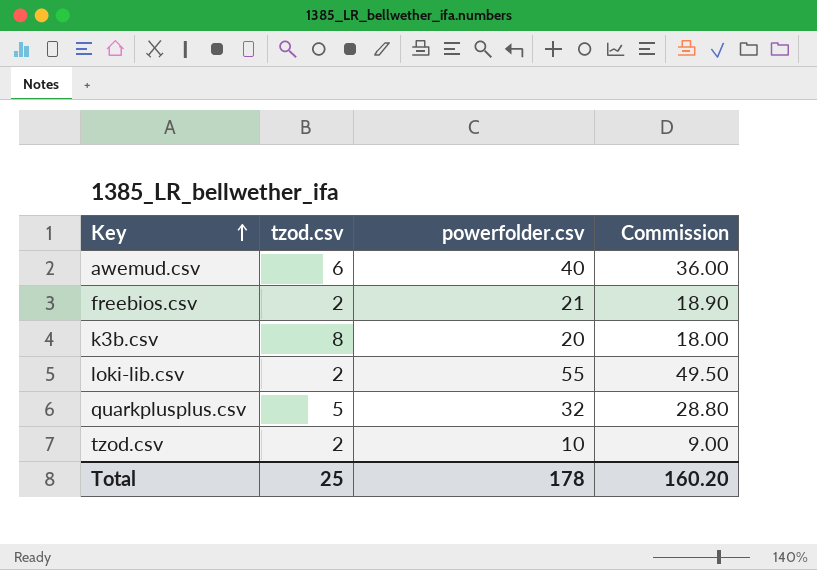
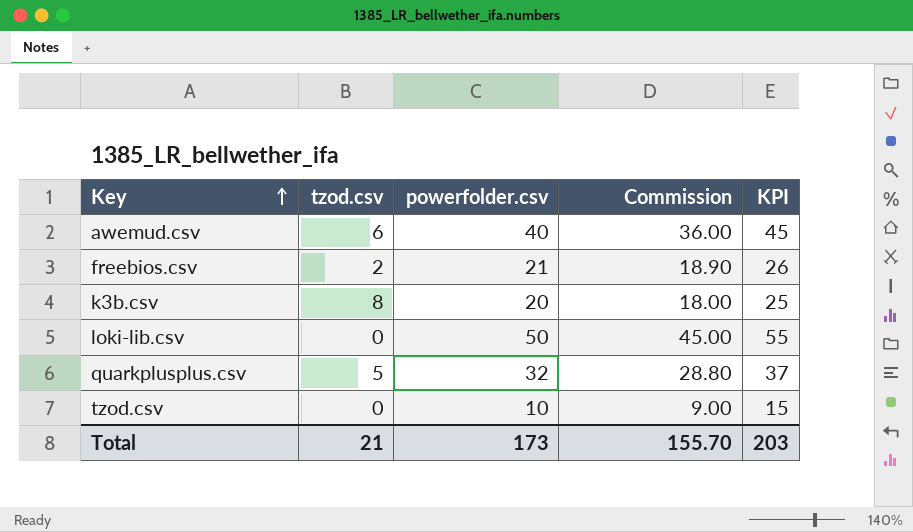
column KPI | formula: none -> [powerfolder.csv] + 5
loki-lib.csv | tzod.csv: 2 -> 0
loki-lib.csv | powerfolder.csv: 55 -> 50
loki-lib.csv | Commission: 49.50 -> 45.00
tzod.csv | tzod.csv: 2 -> 0
Total | tzod.csv: 25 -> 21
Total | powerfolder.csv: 178 -> 173
Total | Commission: 160.20 -> 155.70

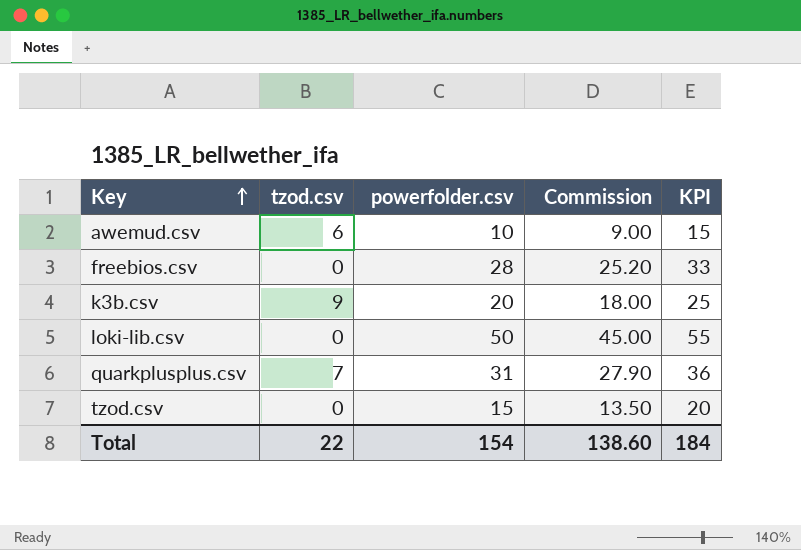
awemud.csv | powerfolder.csv: 40 -> 10
awemud.csv | Commission: 36.00 -> 9.00
awemud.csv | KPI: 45 -> 15
freebios.csv | tzod.csv: 2 -> 0
freebios.csv | powerfolder.csv: 21 -> 28
freebios.csv | Commission: 18.90 -> 25.20
freebios.csv | KPI: 26 -> 33
k3b.csv | tzod.csv: 8 -> 9
quarkplusplus.csv | tzod.csv: 5 -> 7
quarkplusplus.csv | powerfolder.csv: 32 -> 31
quarkplusplus.csv | Commission: 28.80 -> 27.90
quarkplusplus.csv | KPI: 37 -> 36
tzod.csv | powerfolder.csv: 10 -> 15
tzod.csv | Commission: 9.00 -> 13.50
tzod.csv | KPI: 15 -> 20
Total | tzod.csv: 21 -> 22
Total | powerfolder.csv: 173 -> 154
Total | Commission: 155.70 -> 138.60
Total | KPI: 203 -> 184

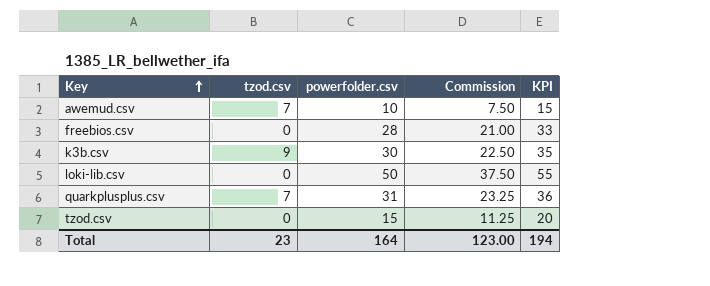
column Commission | formula: [powerfolder.csv] * 0.9 -> [powerfolder.csv] * 0.75
awemud.csv | tzod.csv: 6 -> 7
k3b.csv | powerfolder.csv: 20 -> 30
k3b.csv | KPI: 25 -> 35
Total | tzod.csv: 22 -> 23
Total | powerfolder.csv: 154 -> 164
Total | Commission: 138.60 -> 123.00
Total | KPI: 184 -> 194

